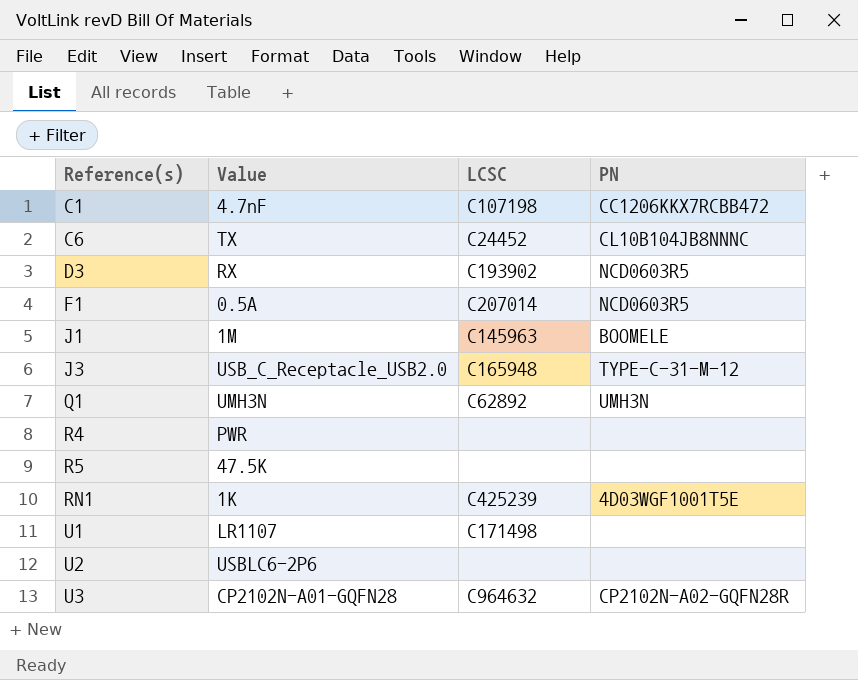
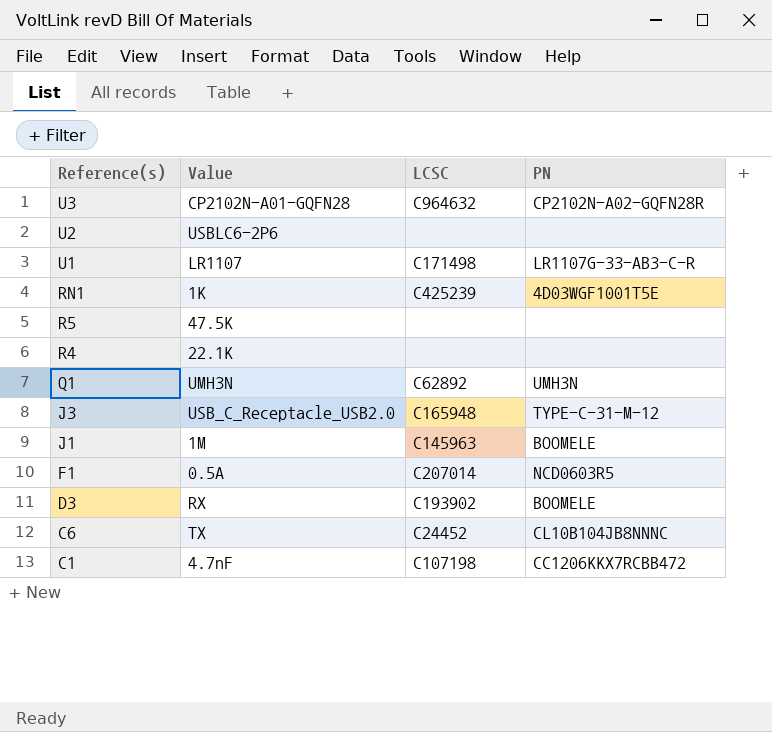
row order: Reference(s) ascending -> Reference(s) descending
U1 | PN: none -> LR1107G-33-AB3-C-R
R4 | Value: PWR -> 22.1K
D3 | PN: NCD0603R5 -> BOOMELE

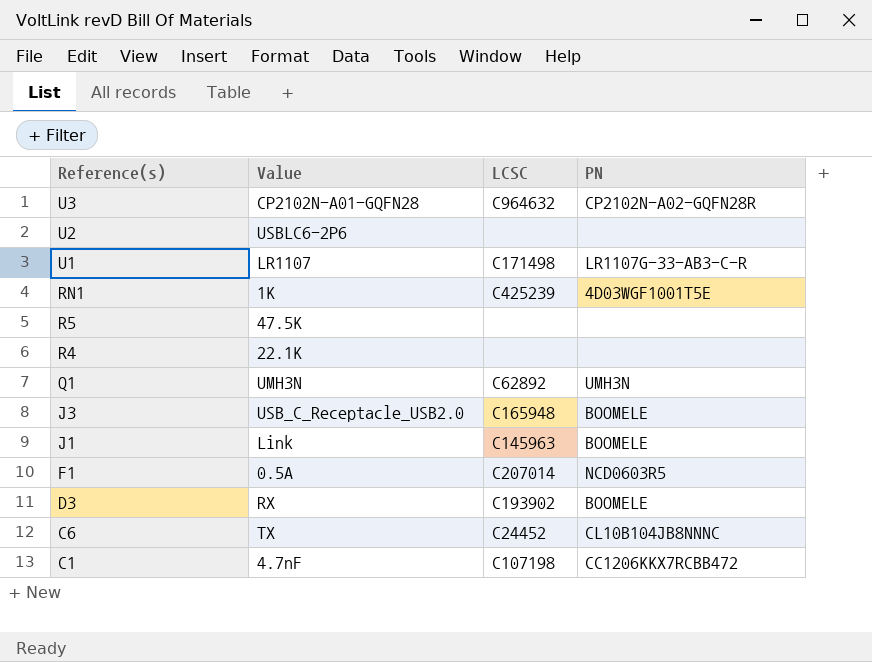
J3 | PN: TYPE-C-31-M-12 -> BOOMELE
J1 | Value: 1M -> Link

